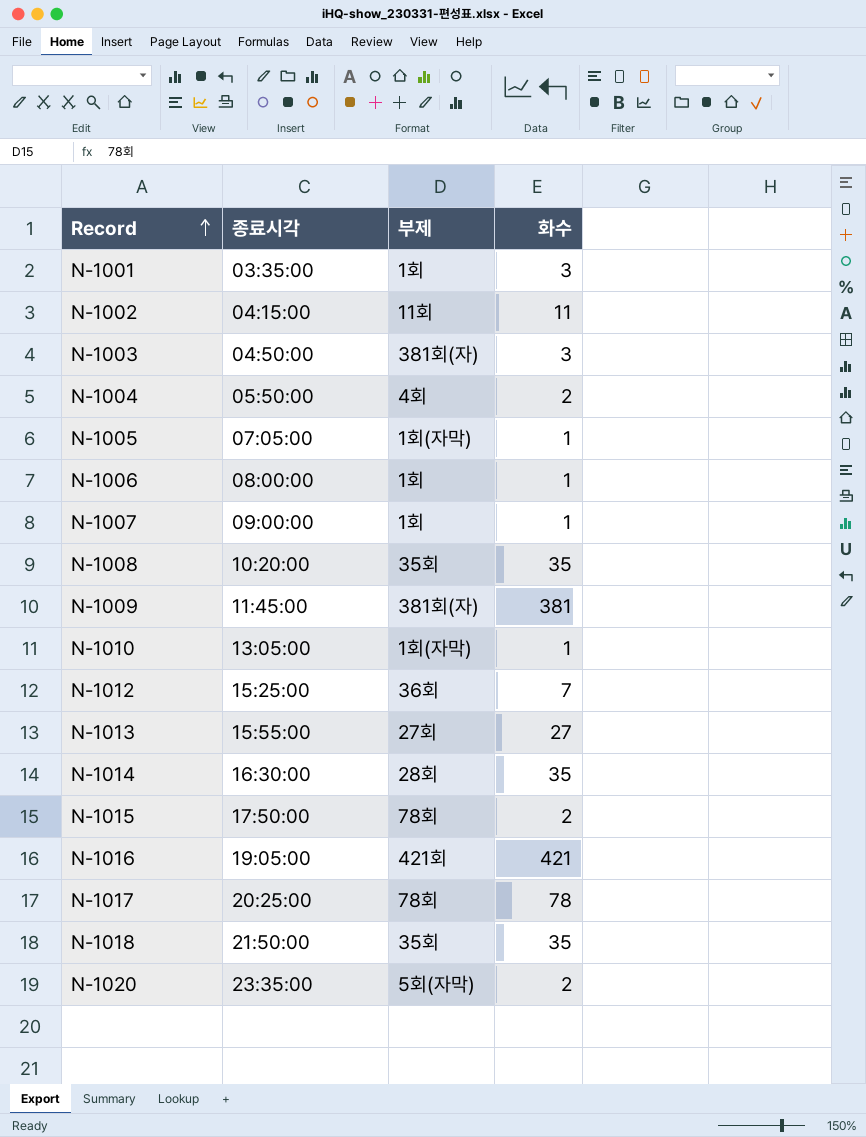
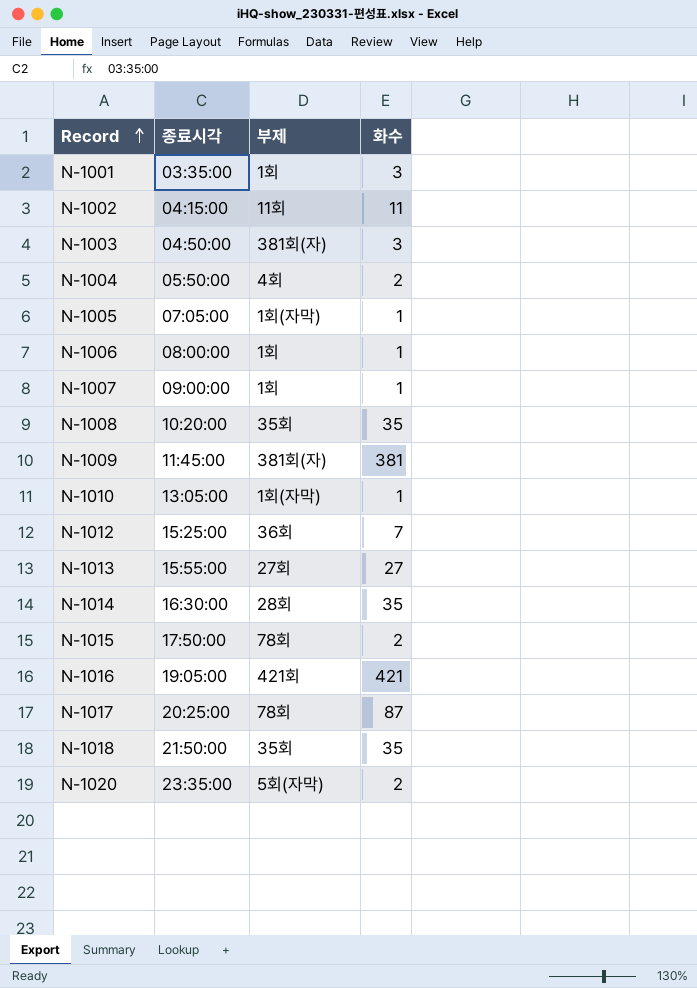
N-1017 | 화수: 78 -> 87

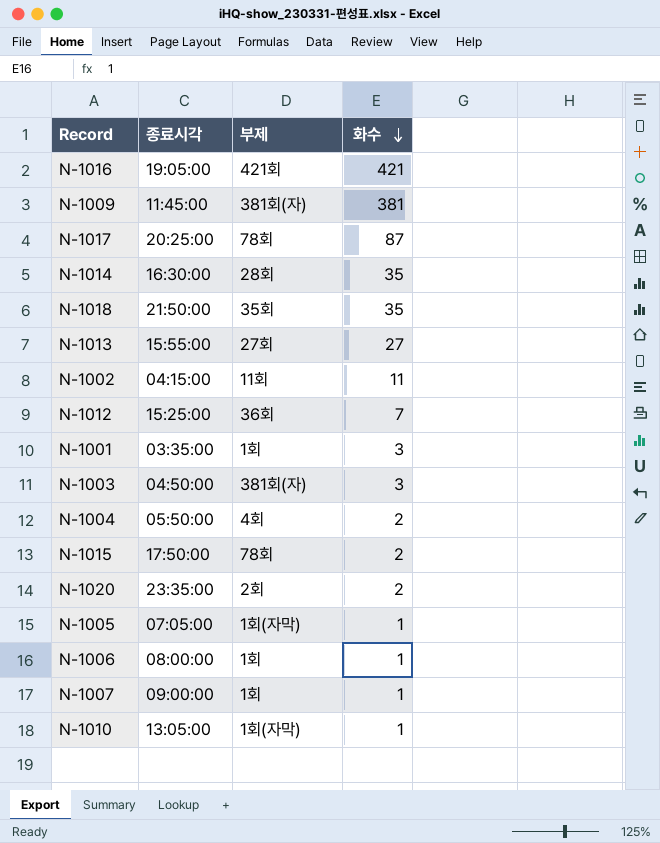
row order: Record ascending -> 화수 descending
row N-1008: 10:20:00 | 35회 | 35 -> none
N-1020 | 부제: 5회(자막) -> 2회

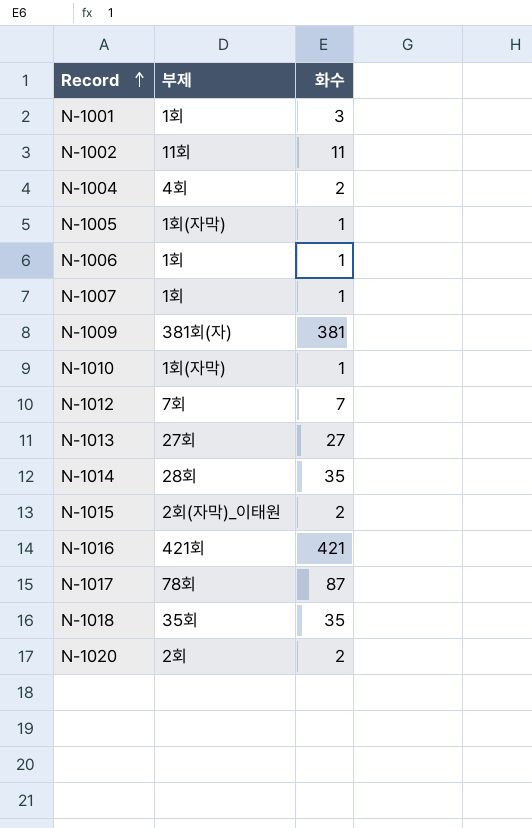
row order: 화수 descending -> Record ascending
column 종료시각 | position: 2 -> none
row N-1003: 04:50:00 | 381회(자) | 3 -> none
N-1012 | 부제: 36회 -> 7회
N-1015 | 부제: 78회 -> 2회(자막)_이태원

